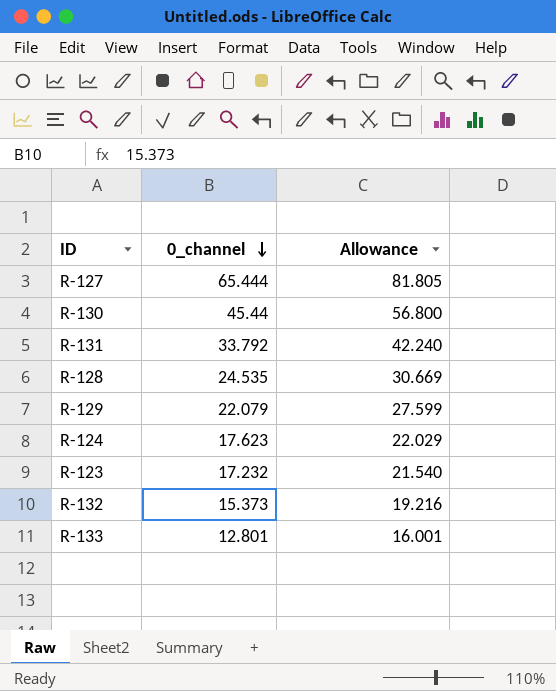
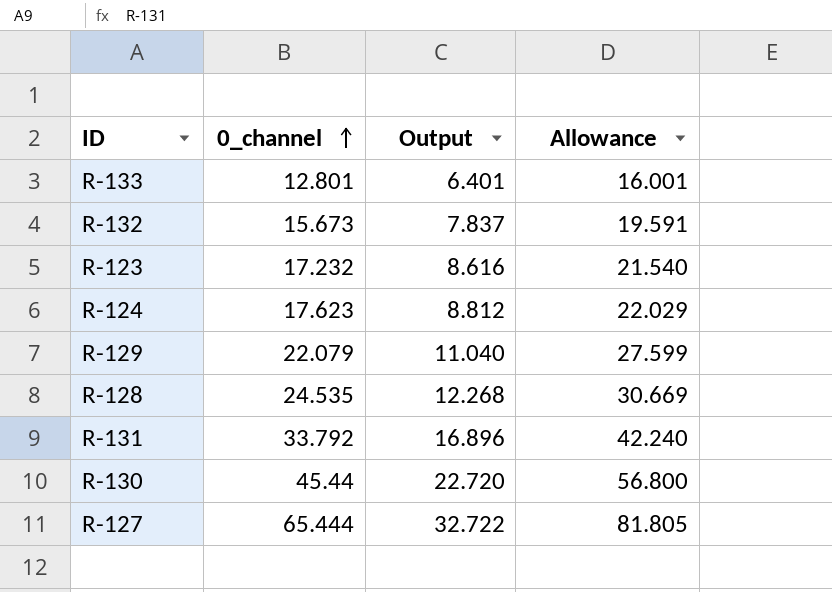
row order: 0_channel descending -> 0_channel ascending
column Output | formula: none -> [0_channel] * 0.5
R-132 | 0_channel: 15.373 -> 15.673
R-132 | Allowance: 19.216 -> 19.591

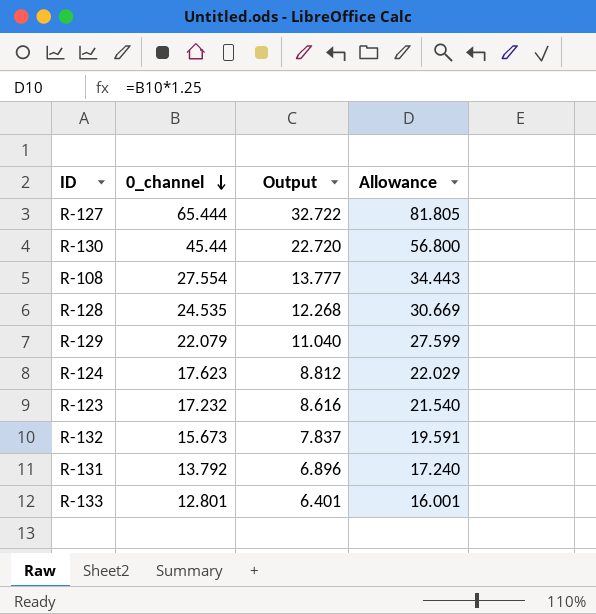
row order: 0_channel ascending -> 0_channel descending
row R-108: none -> 27.554 | 13.777 | 34.443
R-131 | 0_channel: 33.792 -> 13.792
R-131 | Output: 16.896 -> 6.896
R-131 | Allowance: 42.240 -> 17.240

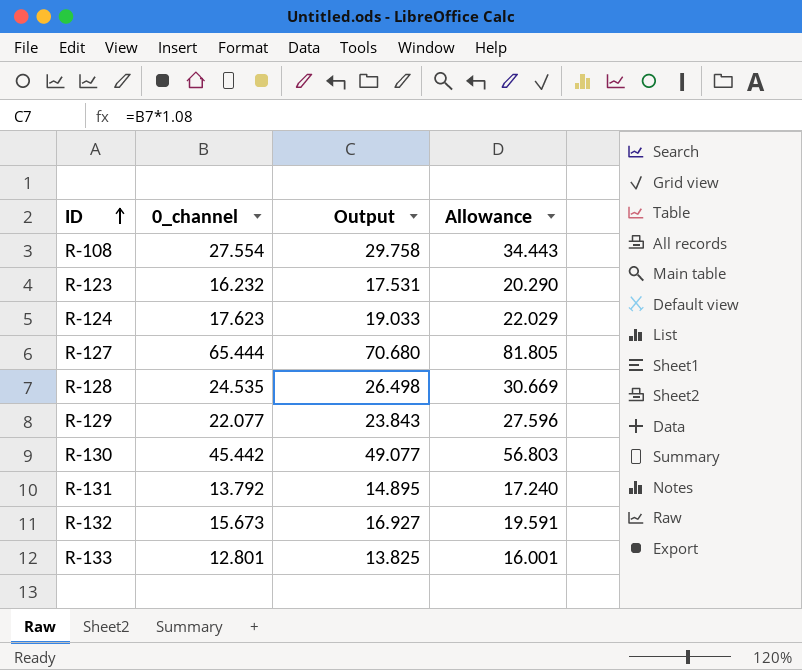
row order: 0_channel descending -> ID ascending
column Output | formula: [0_channel] * 0.5 -> [0_channel] * 1.08
R-123 | 0_channel: 17.232 -> 16.232
R-123 | Allowance: 21.540 -> 20.290
R-129 | 0_channel: 22.079 -> 22.077
R-129 | Allowance: 27.599 -> 27.596
R-130 | 0_channel: 45.44 -> 45.442
R-130 | Allowance: 56.800 -> 56.803

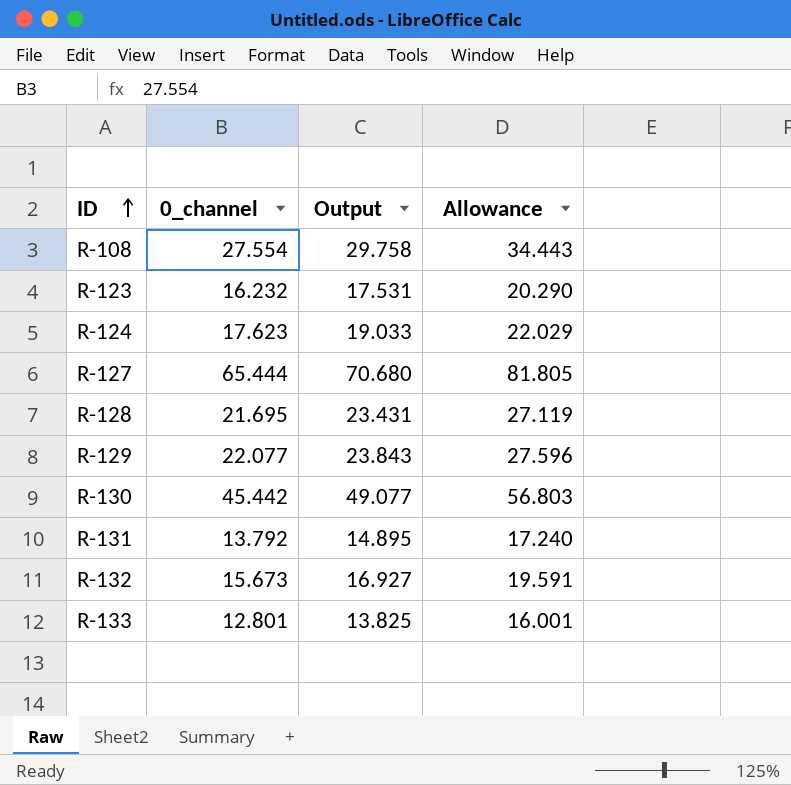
R-128 | 0_channel: 24.535 -> 21.695
R-128 | Output: 26.498 -> 23.431
R-128 | Allowance: 30.669 -> 27.119

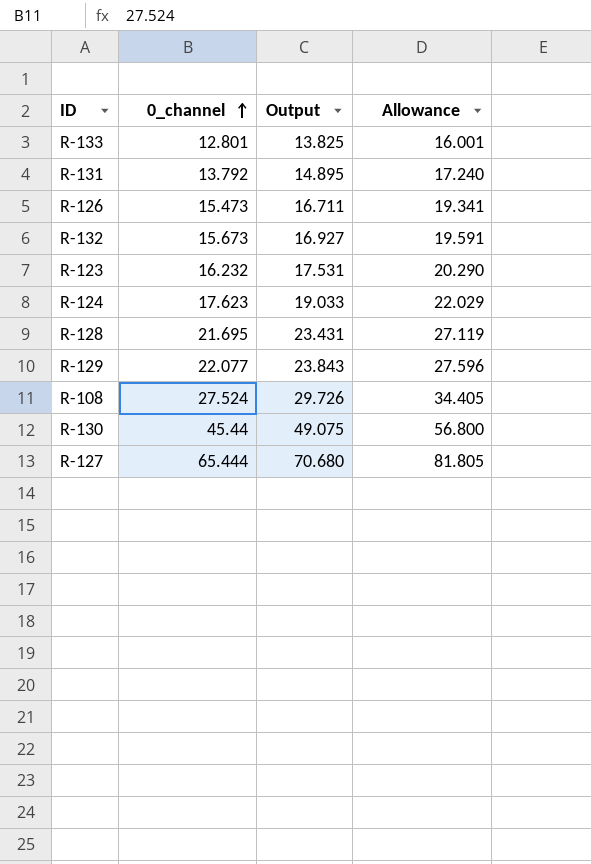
row order: ID ascending -> 0_channel ascending
row R-126: none -> 15.473 | 16.711 | 19.341
R-108 | 0_channel: 27.554 -> 27.524
R-108 | Output: 29.758 -> 29.726
R-108 | Allowance: 34.443 -> 34.405
R-130 | 0_channel: 45.442 -> 45.44
R-130 | Output: 49.077 -> 49.075
R-130 | Allowance: 56.803 -> 56.800

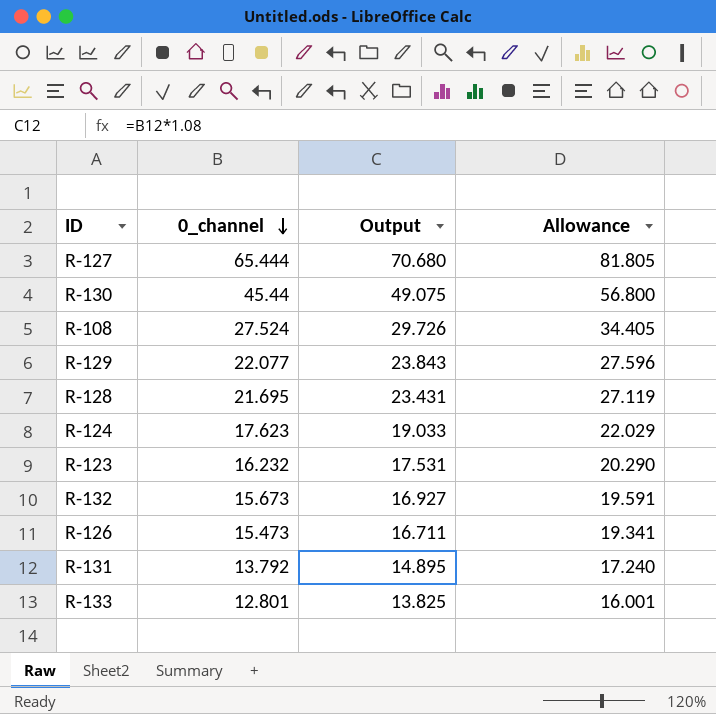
row order: 0_channel ascending -> 0_channel descending

